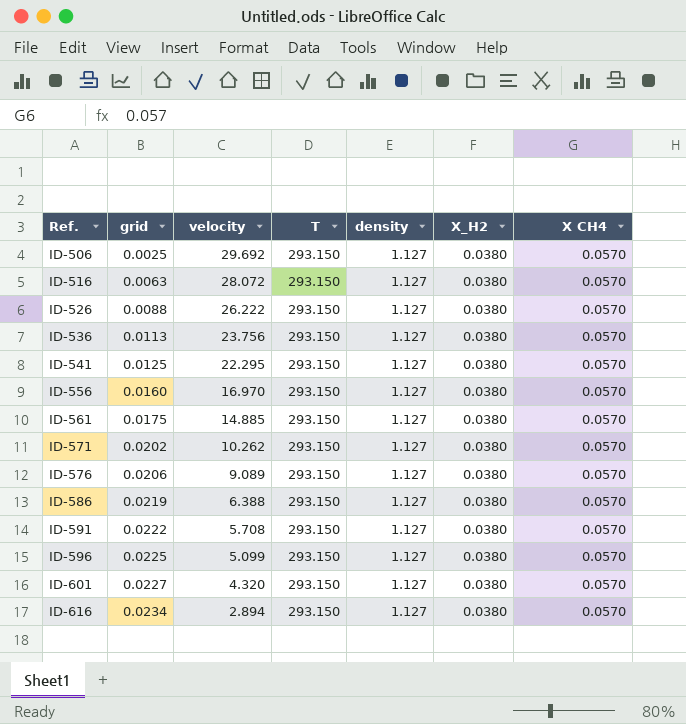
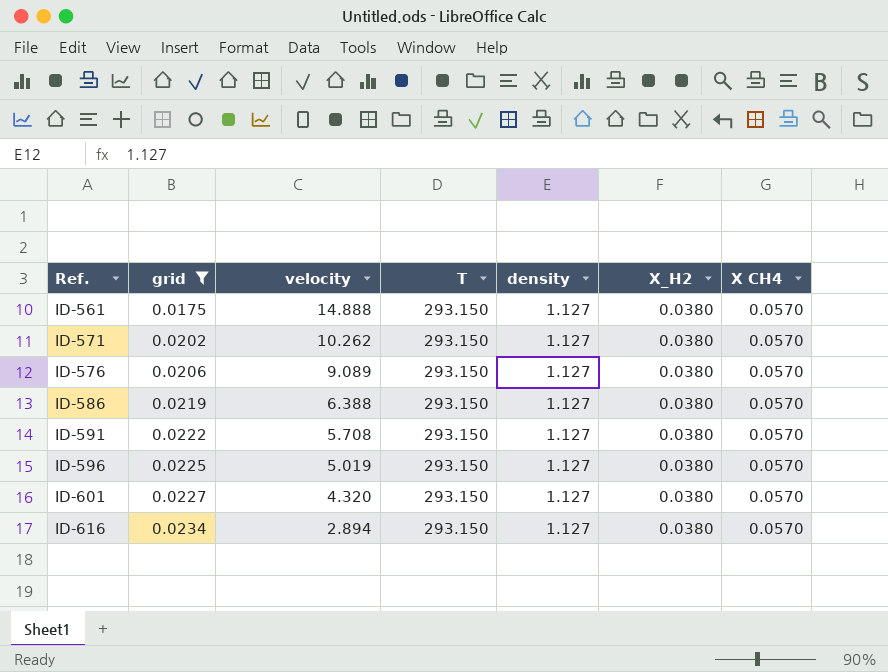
filter: none -> grid >= 0.0175
ID-561 | velocity: 14.885 -> 14.888
ID-596 | velocity: 5.099 -> 5.019

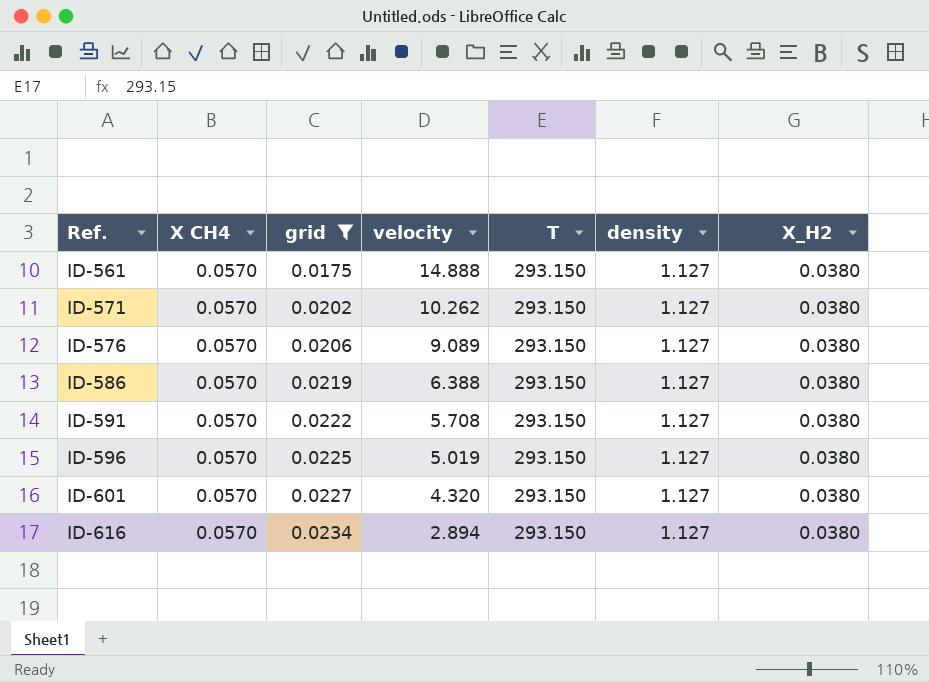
column X CH4 | position: 7 -> 2

